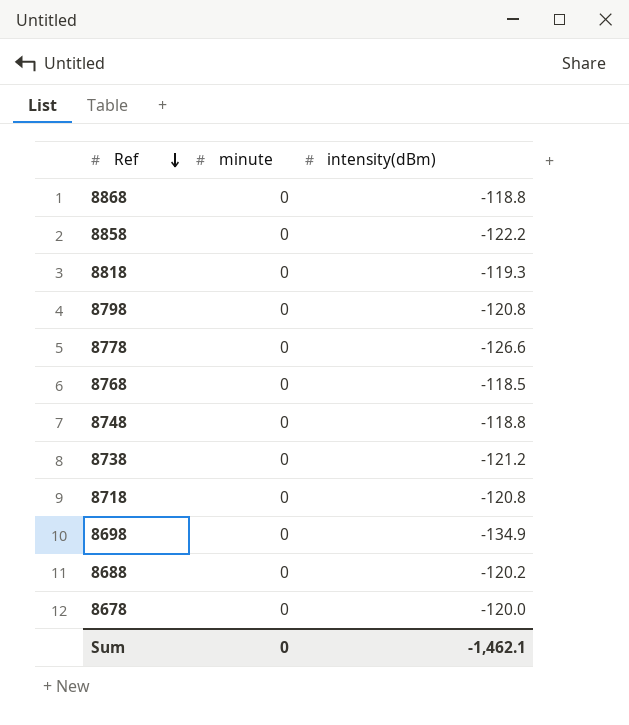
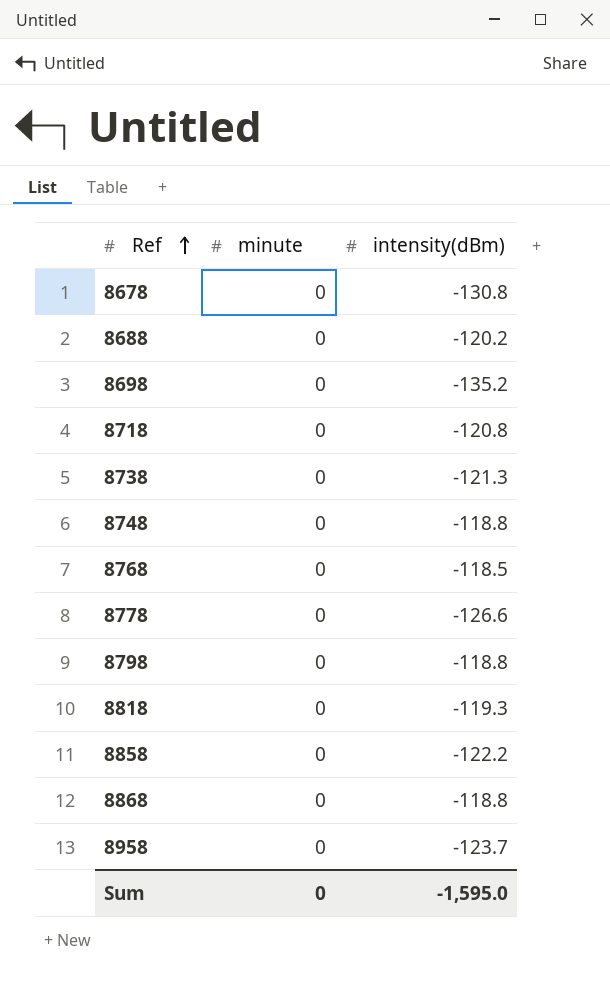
row order: Ref descending -> Ref ascending
8678 | intensity(dBm): -120.0 -> -130.8
8698 | intensity(dBm): -134.9 -> -135.2
8738 | intensity(dBm): -121.2 -> -121.3
8798 | intensity(dBm): -120.8 -> -118.8
row 8958: none -> 0 | -123.7
Sum | intensity(dBm): -1,462.1 -> -1,595.0

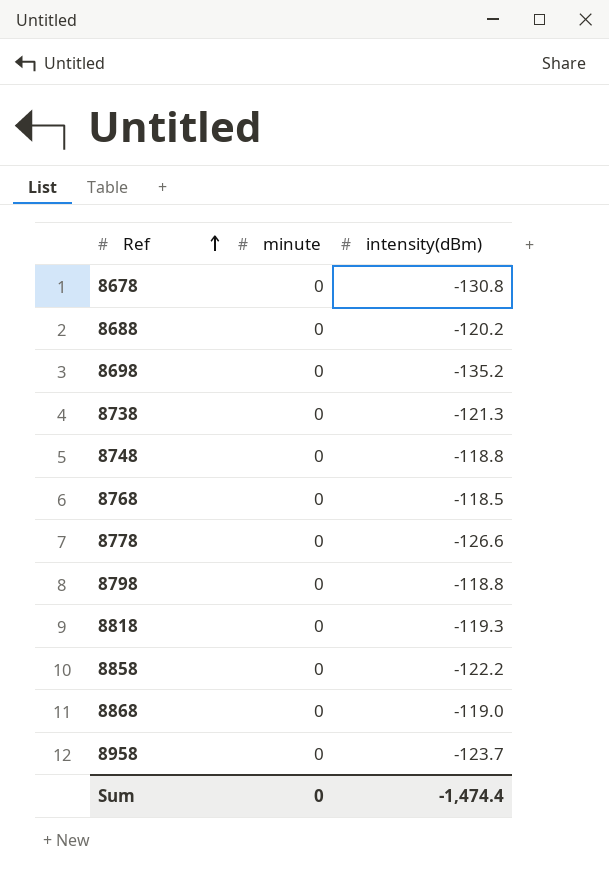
row 8718: 0 | -120.8 -> none
8868 | intensity(dBm): -118.8 -> -119.0
Sum | intensity(dBm): -1,595.0 -> -1,474.4

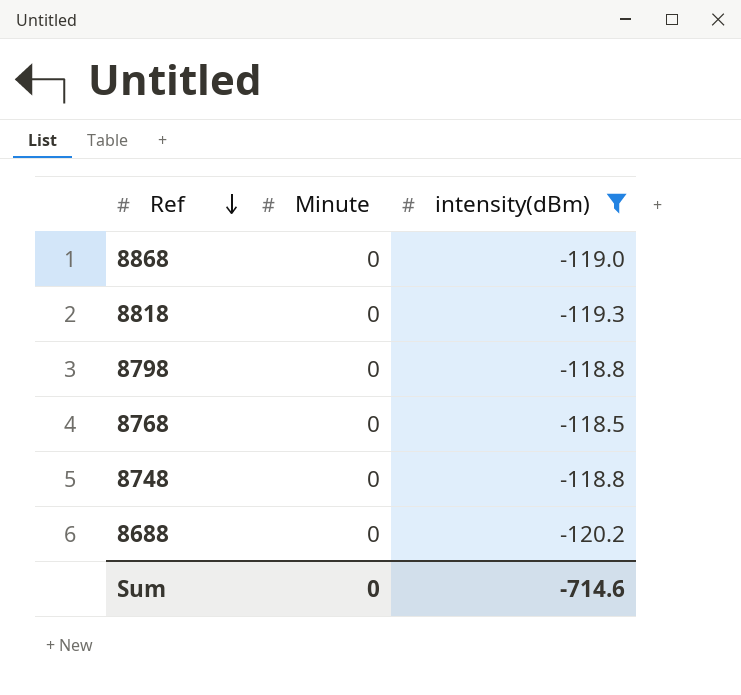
filter: none -> intensity(dBm) >= -120.2
row order: Ref ascending -> Ref descending
column name: minute -> Minute
Sum | intensity(dBm): -1,474.4 -> -714.6

